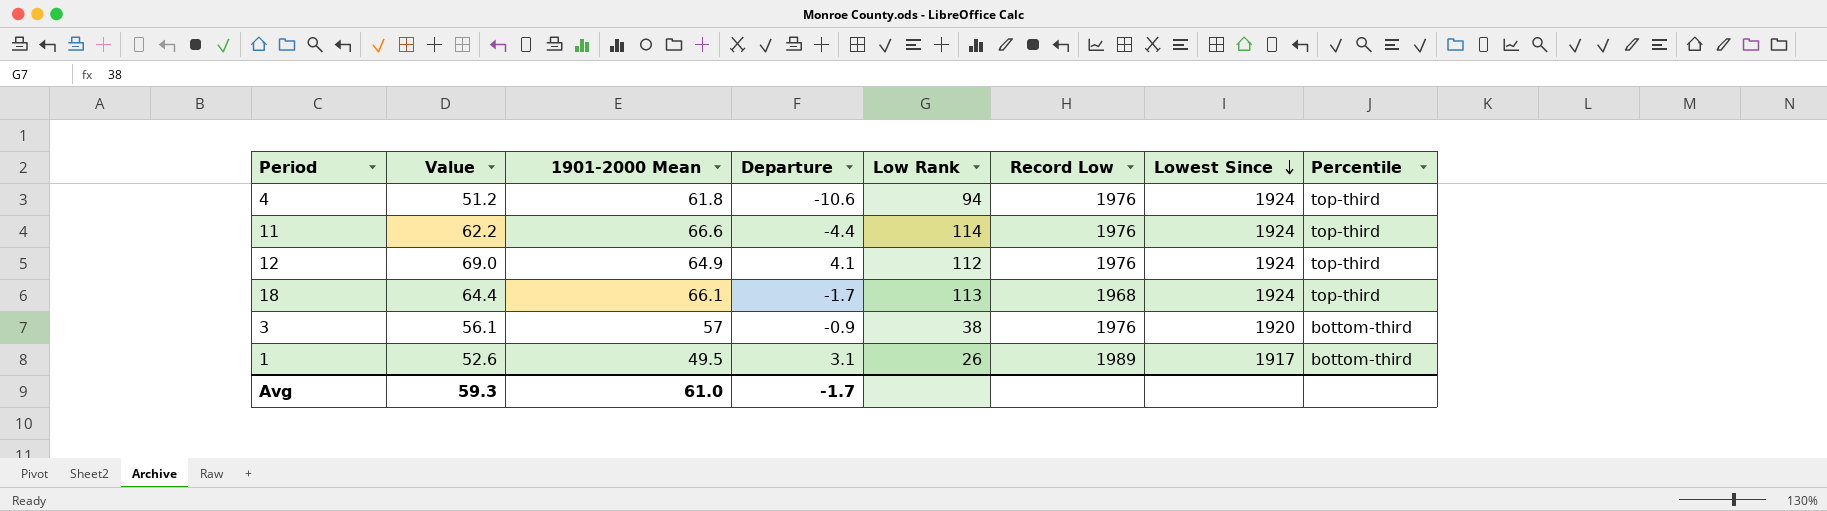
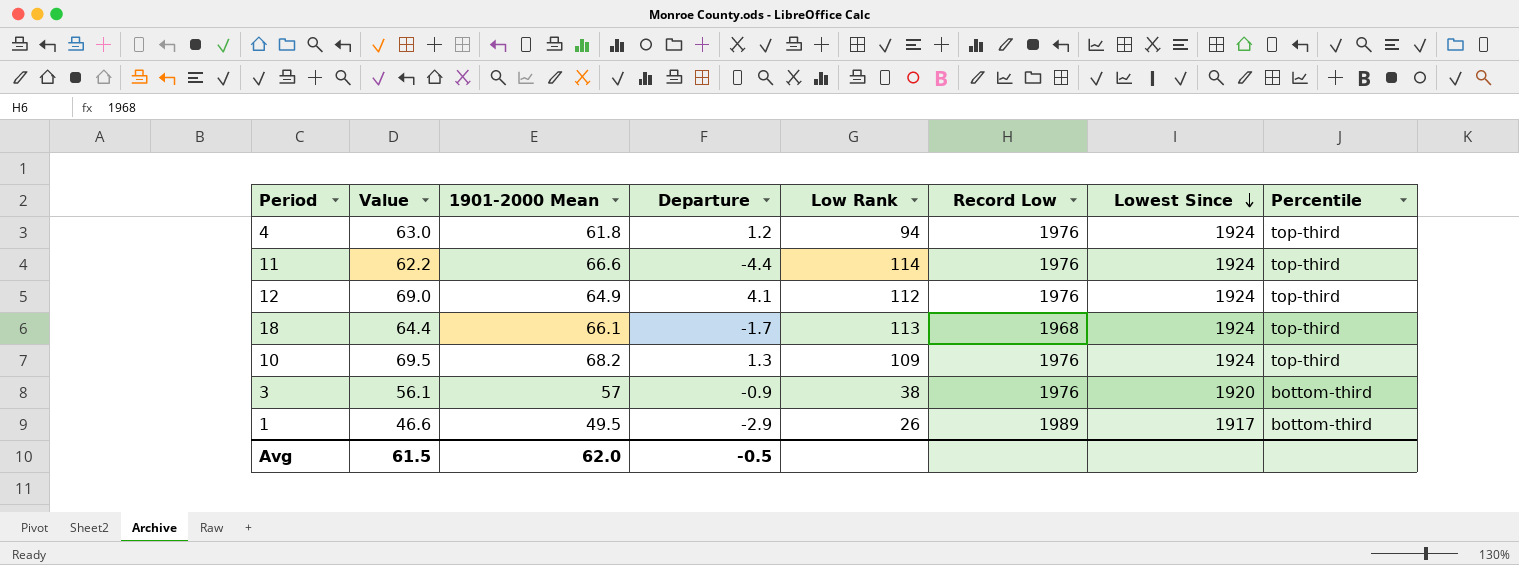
4 | Value: 51.2 -> 63.0
4 | Departure: -10.6 -> 1.2
row 10: none -> 69.5 | 68.2 | 1.3 | 109 | 1976 | 1924 | top-third
1 | Value: 52.6 -> 46.6
1 | Departure: 3.1 -> -2.9
Avg | Value: 59.3 -> 61.5
Avg | 1901-2000 Mean: 61.0 -> 62.0
Avg | Departure: -1.7 -> -0.5

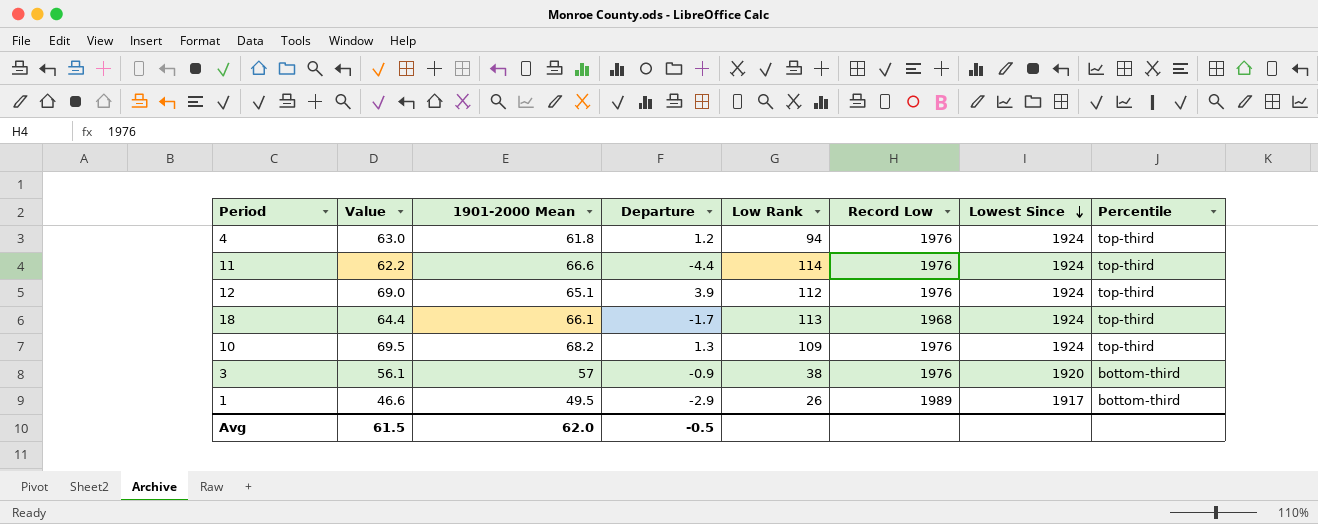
12 | 1901-2000 Mean: 64.9 -> 65.1
12 | Departure: 4.1 -> 3.9

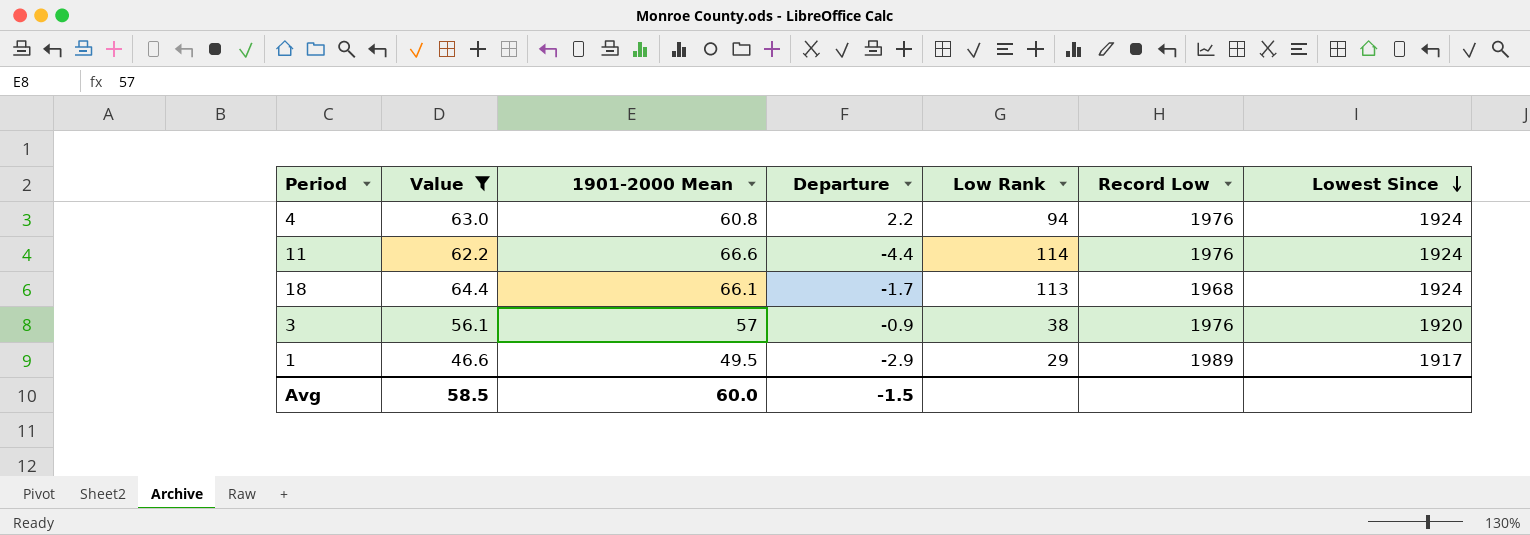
filter: none -> Value <= 64.4
column Percentile | position: 8 -> none
4 | 1901-2000 Mean: 61.8 -> 60.8
4 | Departure: 1.2 -> 2.2
1 | Low Rank: 26 -> 29
Avg | Value: 61.5 -> 58.5
Avg | 1901-2000 Mean: 62.0 -> 60.0
Avg | Departure: -0.5 -> -1.5

